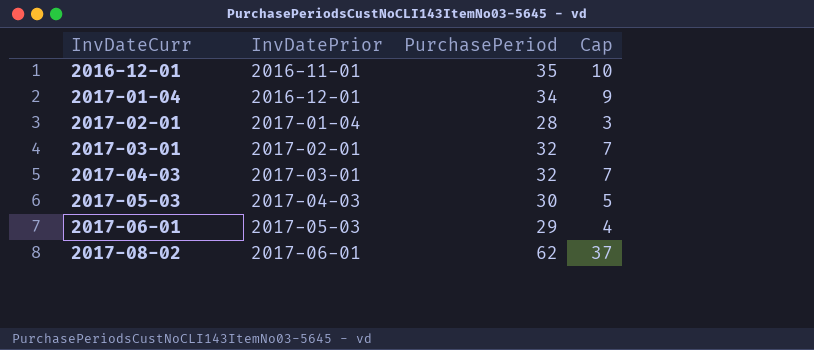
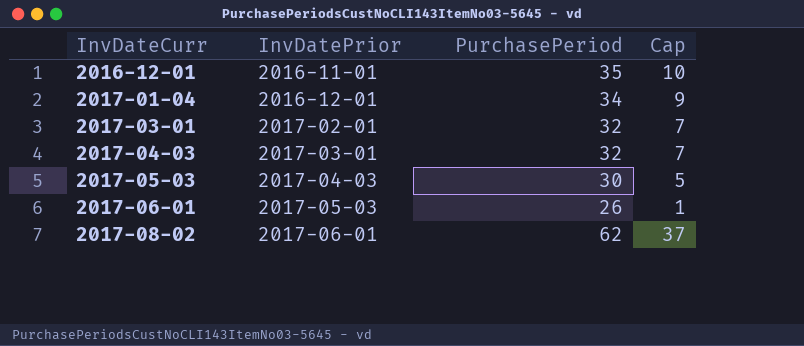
row 2017-02-01: 2017-01-04 | 28 | 3 -> none
2017-06-01 | PurchasePeriod: 29 -> 26
2017-06-01 | Cap: 4 -> 1

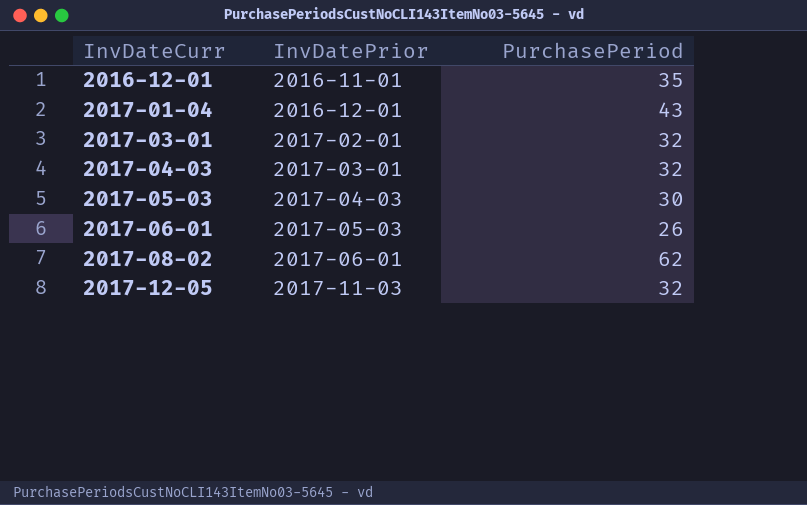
column Cap | formula: [PurchasePeriod] - 25 -> none
2017-01-04 | PurchasePeriod: 34 -> 43
row 2017-12-05: none -> 2017-11-03 | 32

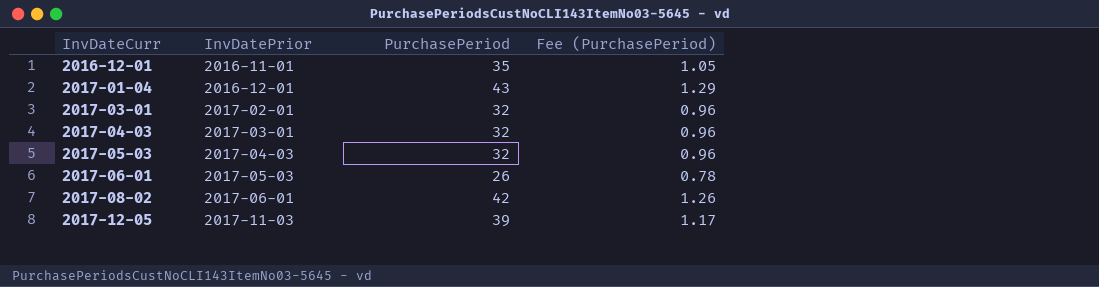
column Fee (PurchasePeriod) | formula: none -> [PurchasePeriod] * 0.03
2017-05-03 | PurchasePeriod: 30 -> 32
2017-08-02 | PurchasePeriod: 62 -> 42
2017-12-05 | PurchasePeriod: 32 -> 39

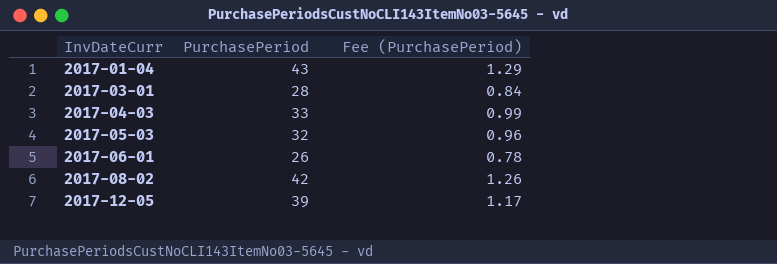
column InvDatePrior | position: 2 -> none
row 2016-12-01: 2016-11-01 | 35 | 1.05 -> none
2017-03-01 | PurchasePeriod: 32 -> 28
2017-03-01 | Fee (PurchasePeriod): 0.96 -> 0.84
2017-04-03 | PurchasePeriod: 32 -> 33
2017-04-03 | Fee (PurchasePeriod): 0.96 -> 0.99

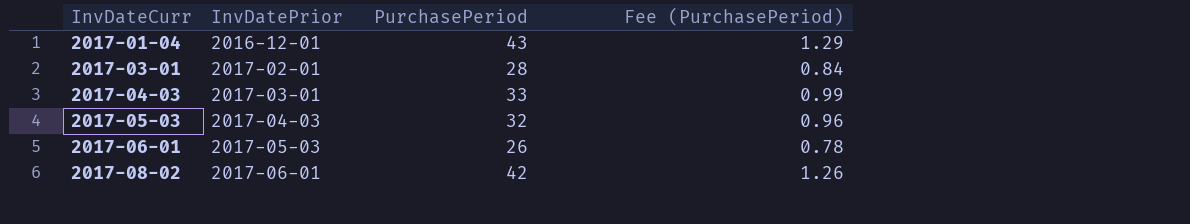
column InvDatePrior | position: none -> 2
row 2017-12-05: 39 | 1.17 -> none

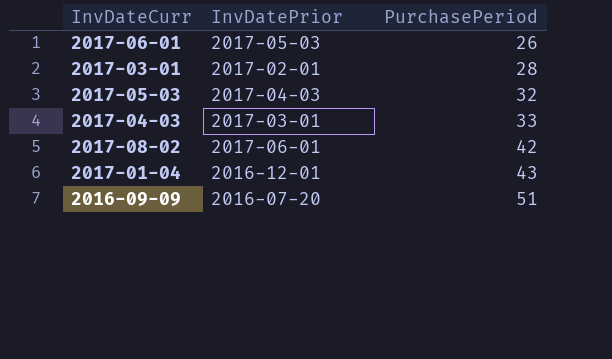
row order: InvDateCurr ascending -> PurchasePeriod ascending
column Fee (PurchasePeriod) | formula: [PurchasePeriod] * 0.03 -> none
row 2016-09-09: none -> 2016-07-20 | 51

